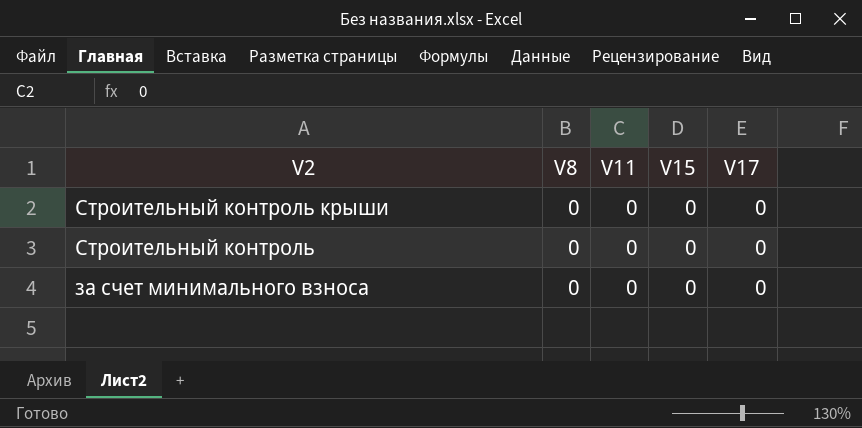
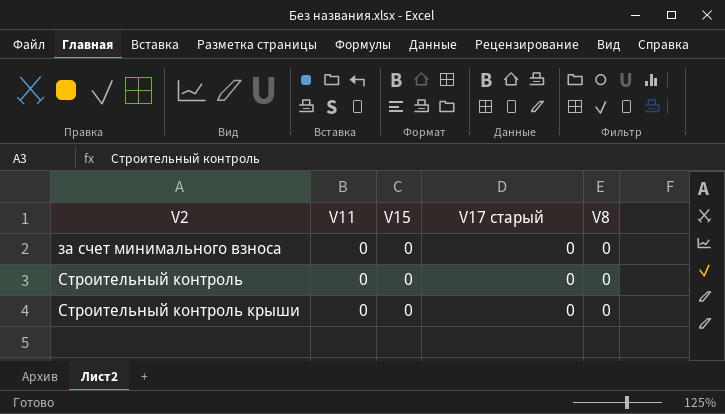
row order: V2 descending -> V2 ascending
column name: V17 -> V17 старый
column V8 | position: 2 -> 5

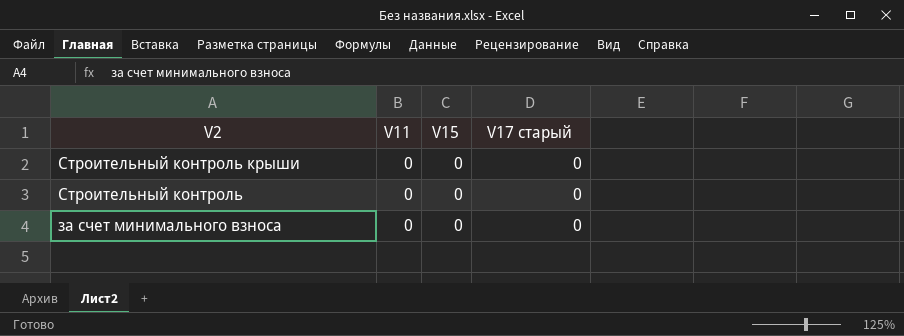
row order: V2 ascending -> V2 descending
column V8 | position: 5 -> none

